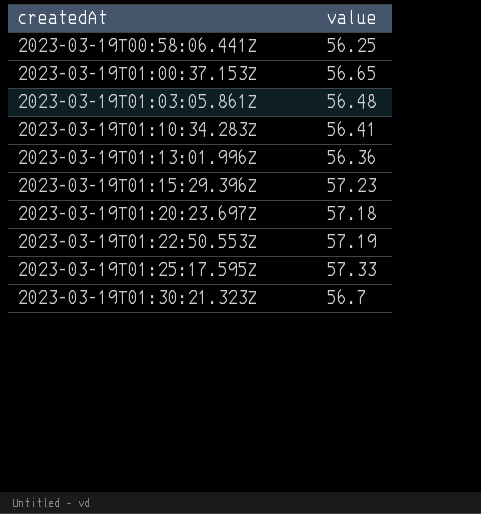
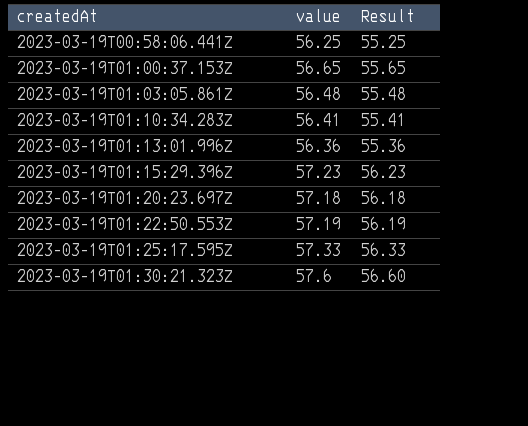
column Result | formula: none -> [value] - 1
2023-03-19T01:30:21.323Z | value: 56.7 -> 57.6

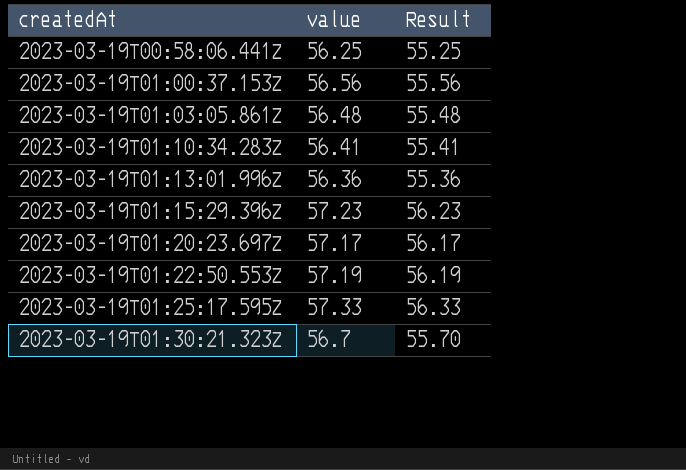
2023-03-19T01:00:37.153Z | value: 56.65 -> 56.56
2023-03-19T01:00:37.153Z | Result: 55.65 -> 55.56
2023-03-19T01:20:23.697Z | value: 57.18 -> 57.17
2023-03-19T01:20:23.697Z | Result: 56.18 -> 56.17
2023-03-19T01:30:21.323Z | value: 57.6 -> 56.7
2023-03-19T01:30:21.323Z | Result: 56.60 -> 55.70

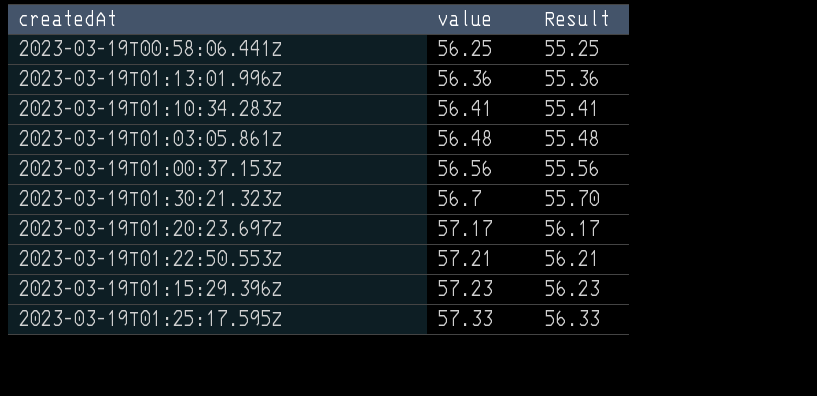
row order: createdAt ascending -> value ascending
2023-03-19T01:22:50.553Z | value: 57.19 -> 57.21
2023-03-19T01:22:50.553Z | Result: 56.19 -> 56.21

